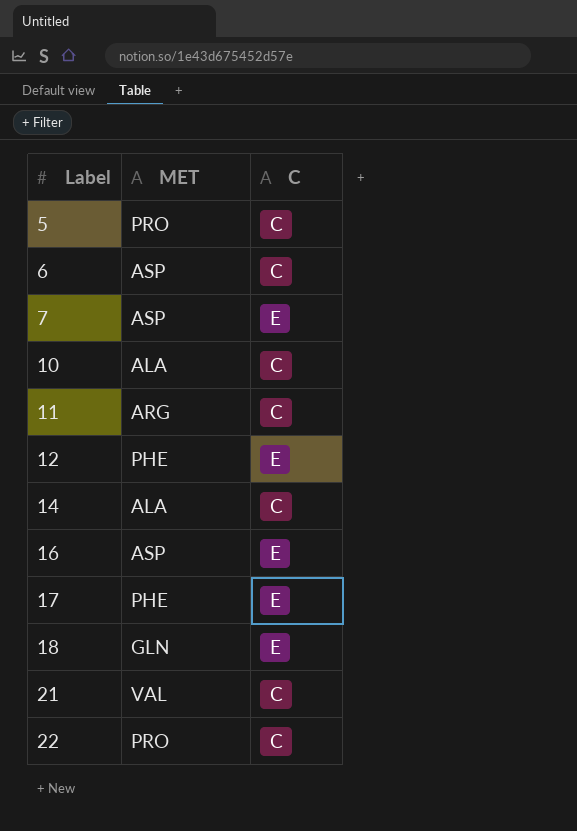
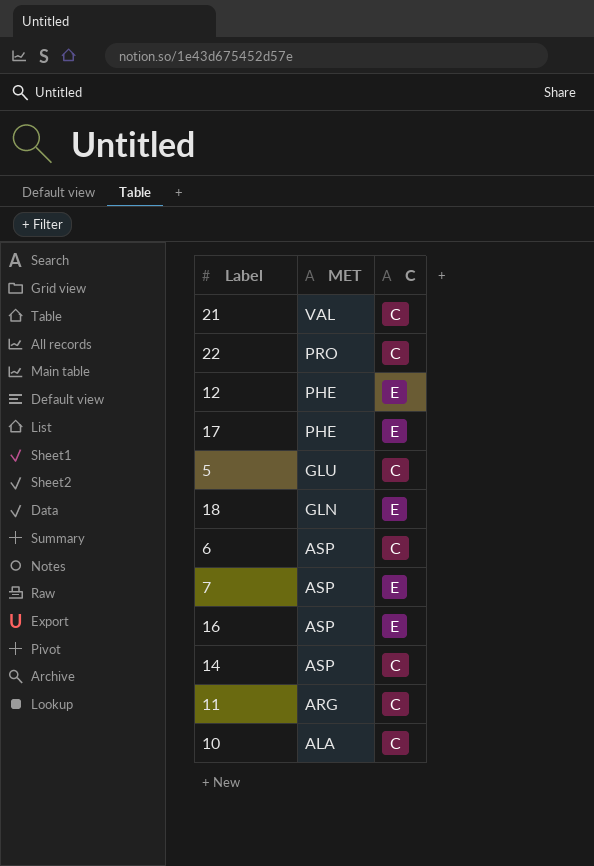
row order: Label ascending -> MET descending
5 | MET: PRO -> GLU
14 | MET: ALA -> ASP

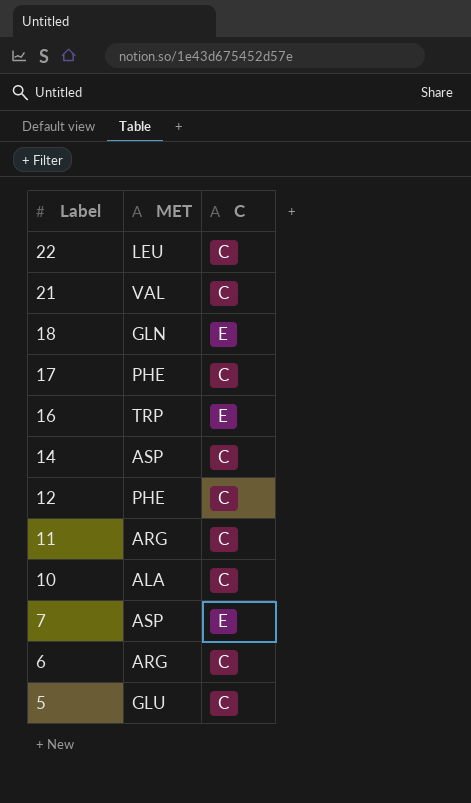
row order: MET descending -> Label descending
22 | MET: PRO -> LEU
17 | C: E -> C
16 | MET: ASP -> TRP
12 | C: E -> C
6 | MET: ASP -> ARG

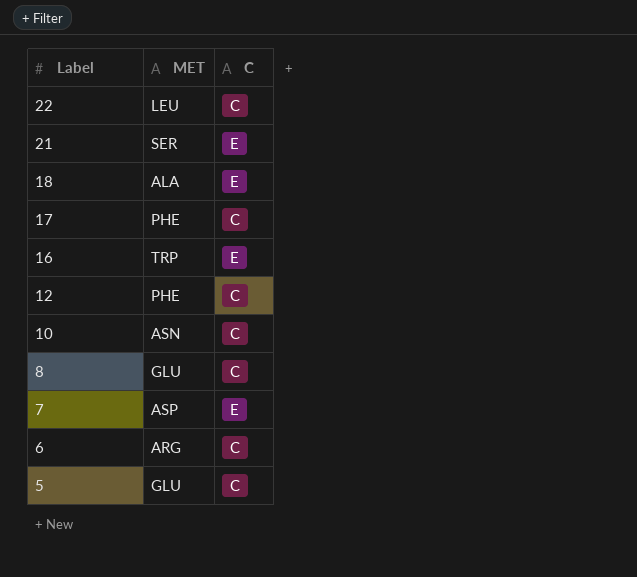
row 14: ASP | C -> none
row 11: ARG | C -> none
21 | MET: VAL -> SER
21 | C: C -> E
18 | MET: GLN -> ALA
10 | MET: ALA -> ASN
row 8: none -> GLU | C

